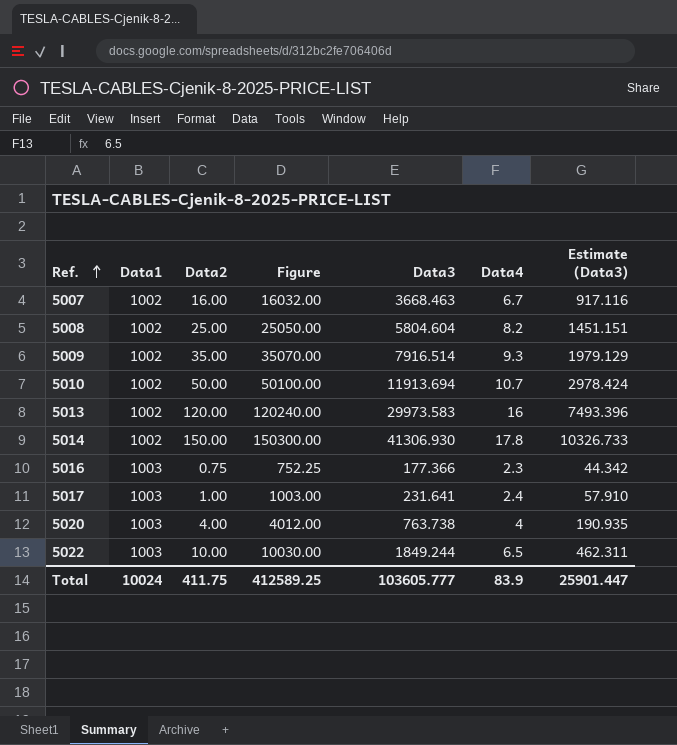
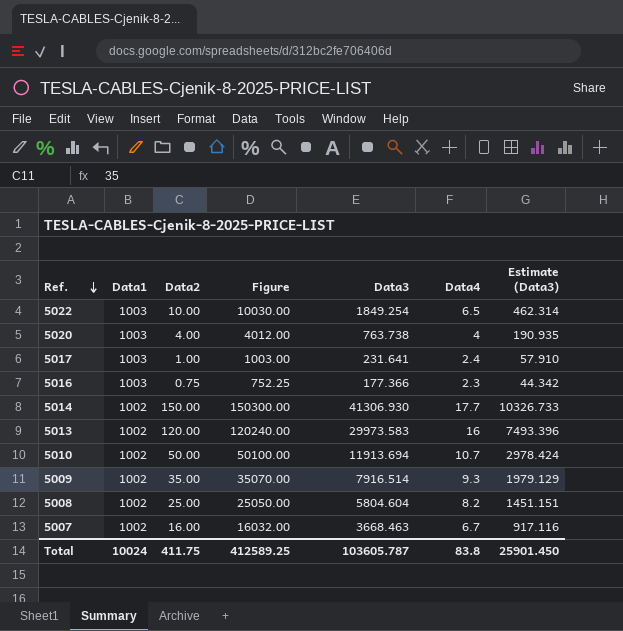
row order: Ref. ascending -> Ref. descending
5022 | Data3: 1849.244 -> 1849.254
5022 | Estimate (Data3): 462.311 -> 462.314
5014 | Data4: 17.8 -> 17.7
Total | Data3: 103605.777 -> 103605.787
Total | Data4: 83.9 -> 83.8
Total | Estimate (Data3): 25901.447 -> 25901.450

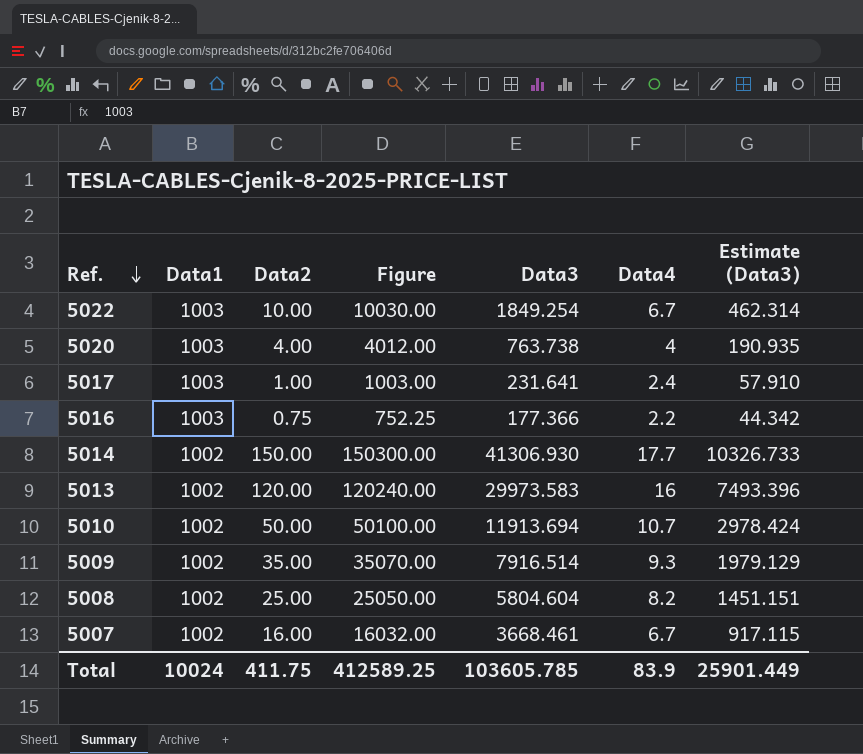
5022 | Data4: 6.5 -> 6.7
5016 | Data4: 2.3 -> 2.2
5007 | Data3: 3668.463 -> 3668.461
5007 | Estimate (Data3): 917.116 -> 917.115
Total | Data3: 103605.787 -> 103605.785
Total | Data4: 83.8 -> 83.9
Total | Estimate (Data3): 25901.450 -> 25901.449

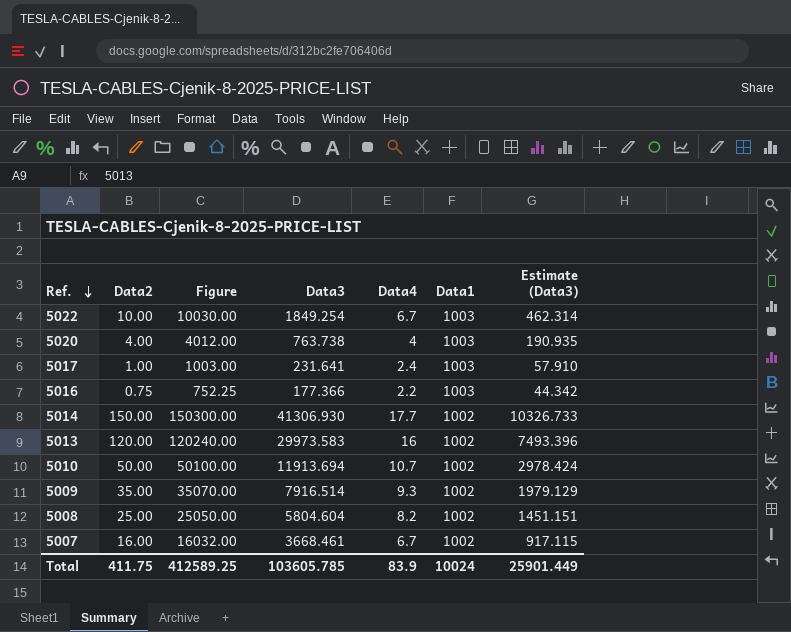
column Data1 | position: 2 -> 6

